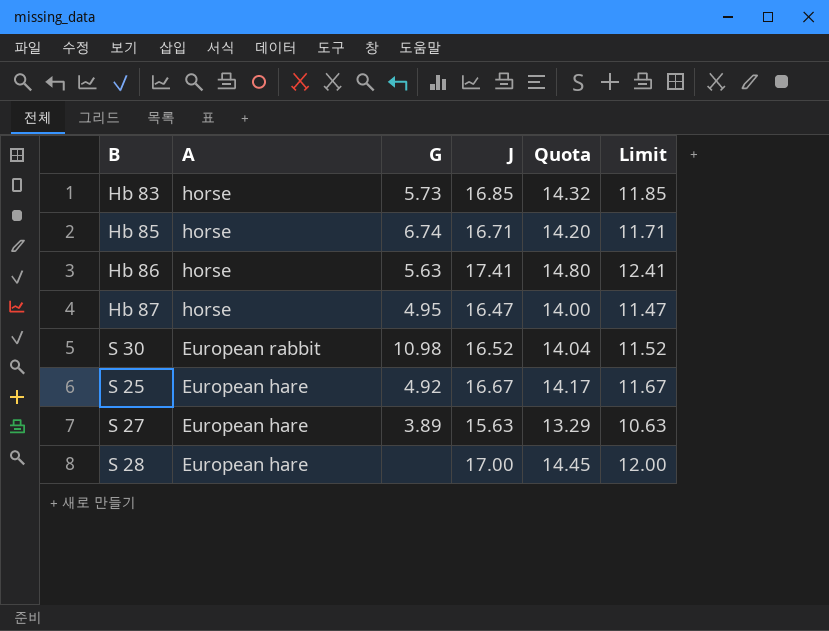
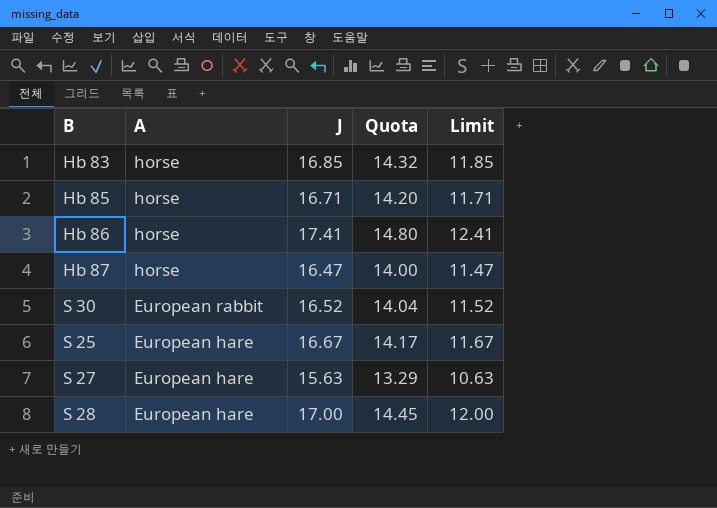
column G | position: 3 -> none

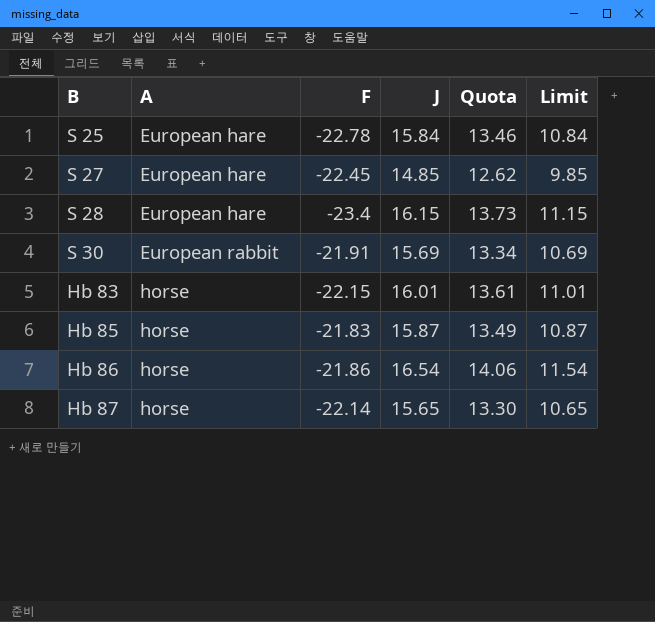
row order: A descending -> A ascending
column F | position: none -> 3
S 25 | J: 16.67 -> 15.84
S 25 | Quota: 14.17 -> 13.46
S 25 | Limit: 11.67 -> 10.84
S 27 | J: 15.63 -> 14.85
S 27 | Quota: 13.29 -> 12.62
S 27 | Limit: 10.63 -> 9.85
S 28 | J: 17.00 -> 16.15
S 28 | Quota: 14.45 -> 13.73
S 28 | Limit: 12.00 -> 11.15
S 30 | J: 16.52 -> 15.69
S 30 | Quota: 14.04 -> 13.34
S 30 | Limit: 11.52 -> 10.69
Hb 83 | J: 16.85 -> 16.01
Hb 83 | Quota: 14.32 -> 13.61
Hb 83 | Limit: 11.85 -> 11.01
Hb 85 | J: 16.71 -> 15.87
Hb 85 | Quota: 14.20 -> 13.49
Hb 85 | Limit: 11.71 -> 10.87
Hb 86 | J: 17.41 -> 16.54
Hb 86 | Quota: 14.80 -> 14.06
Hb 86 | Limit: 12.41 -> 11.54
Hb 87 | J: 16.47 -> 15.65
Hb 87 | Quota: 14.00 -> 13.30
Hb 87 | Limit: 11.47 -> 10.65

